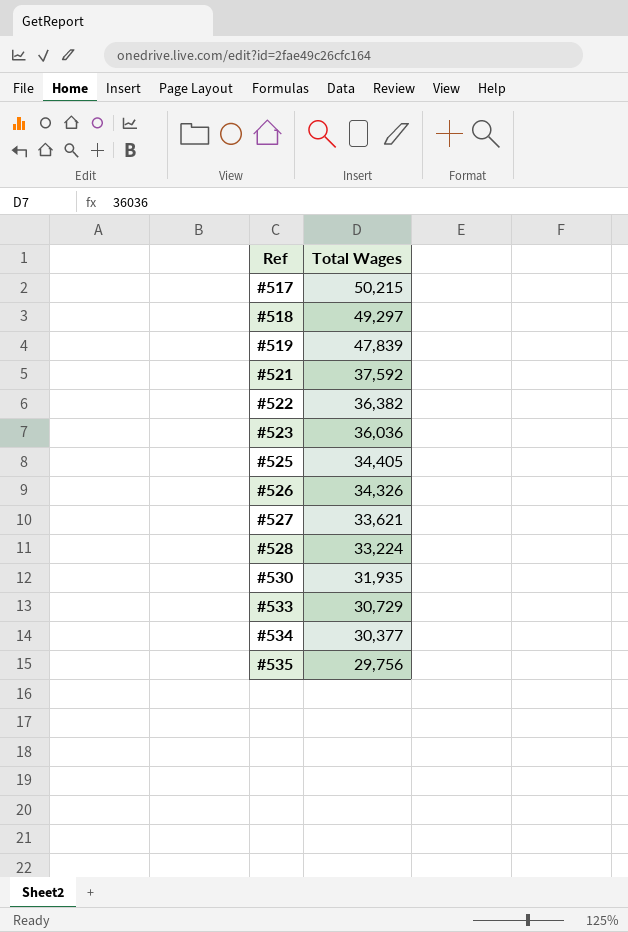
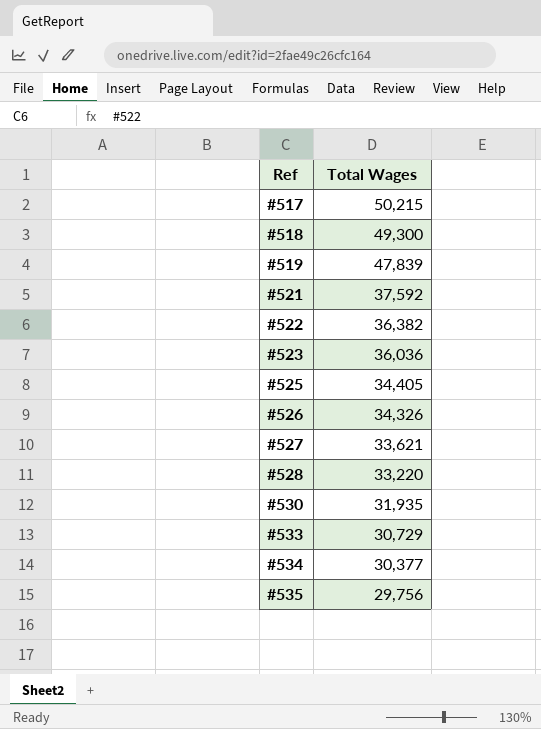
#518 | Total Wages: 49,297 -> 49,300
#528 | Total Wages: 33,224 -> 33,220

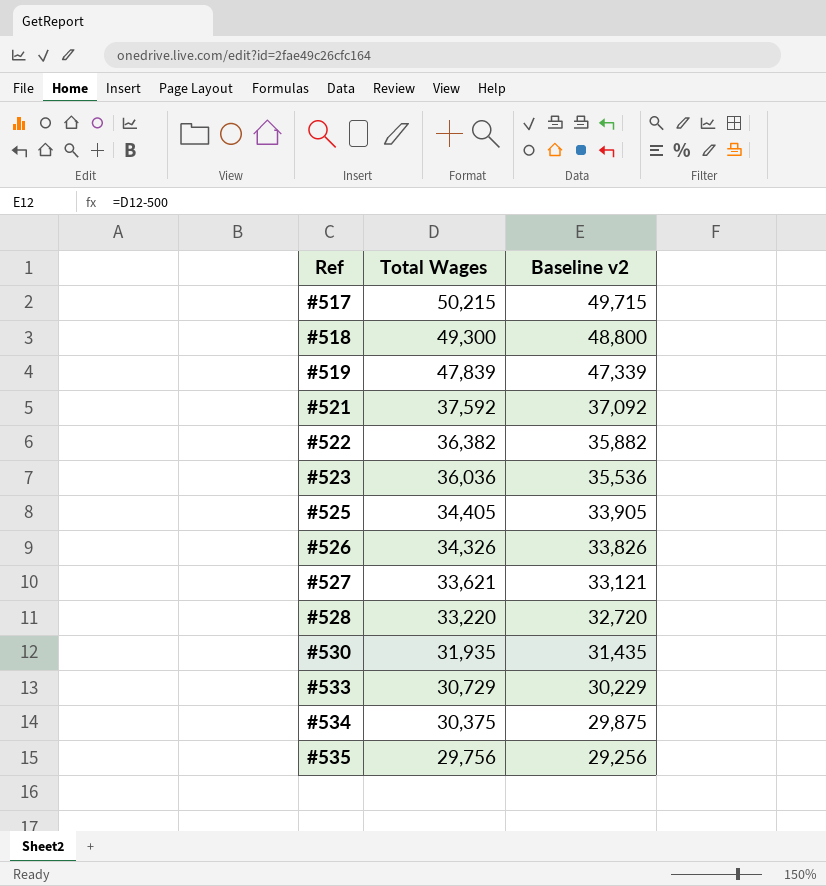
column Baseline v2 | formula: none -> [Total Wages] - 500
#534 | Total Wages: 30,377 -> 30,375

